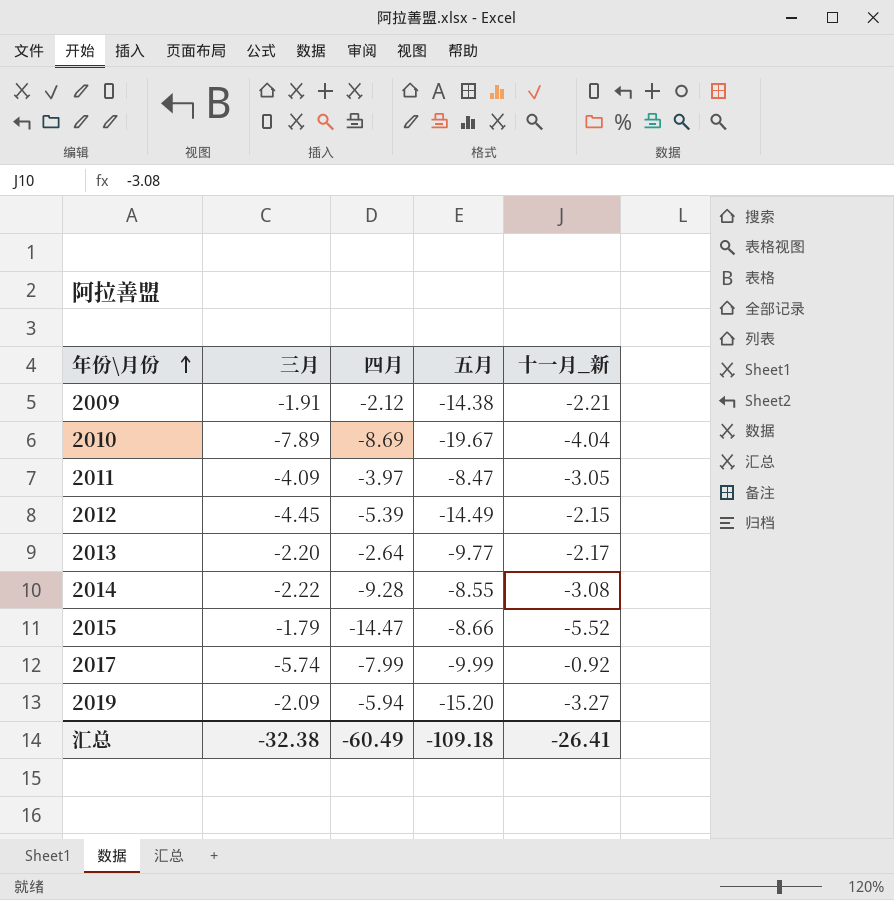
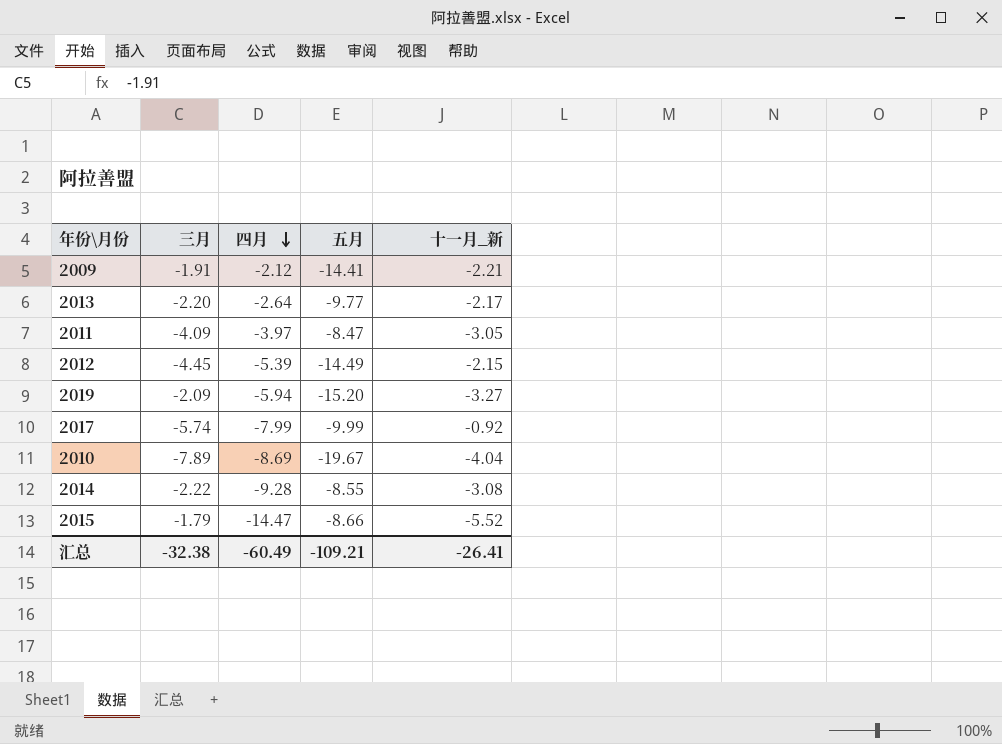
row order: 年份\月份 ascending -> 四月 descending
2009 | 五月: -14.38 -> -14.41
汇总 | 五月: -109.18 -> -109.21

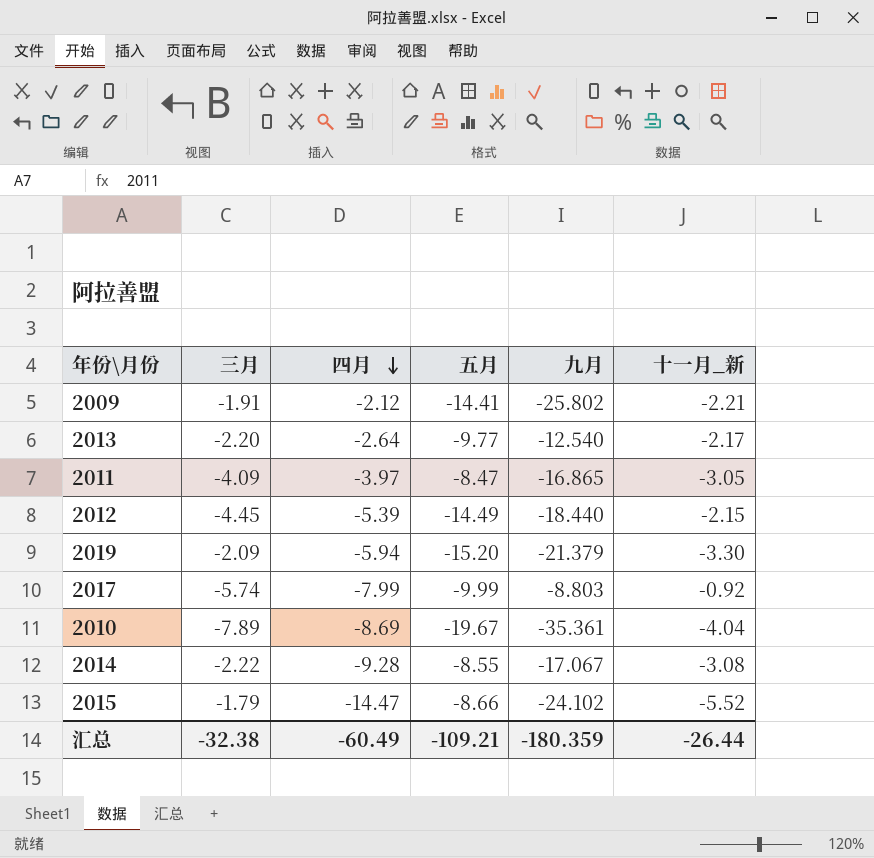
column 九月 | position: none -> 5
2019 | 十一月_新: -3.27 -> -3.30
汇总 | 十一月_新: -26.41 -> -26.44

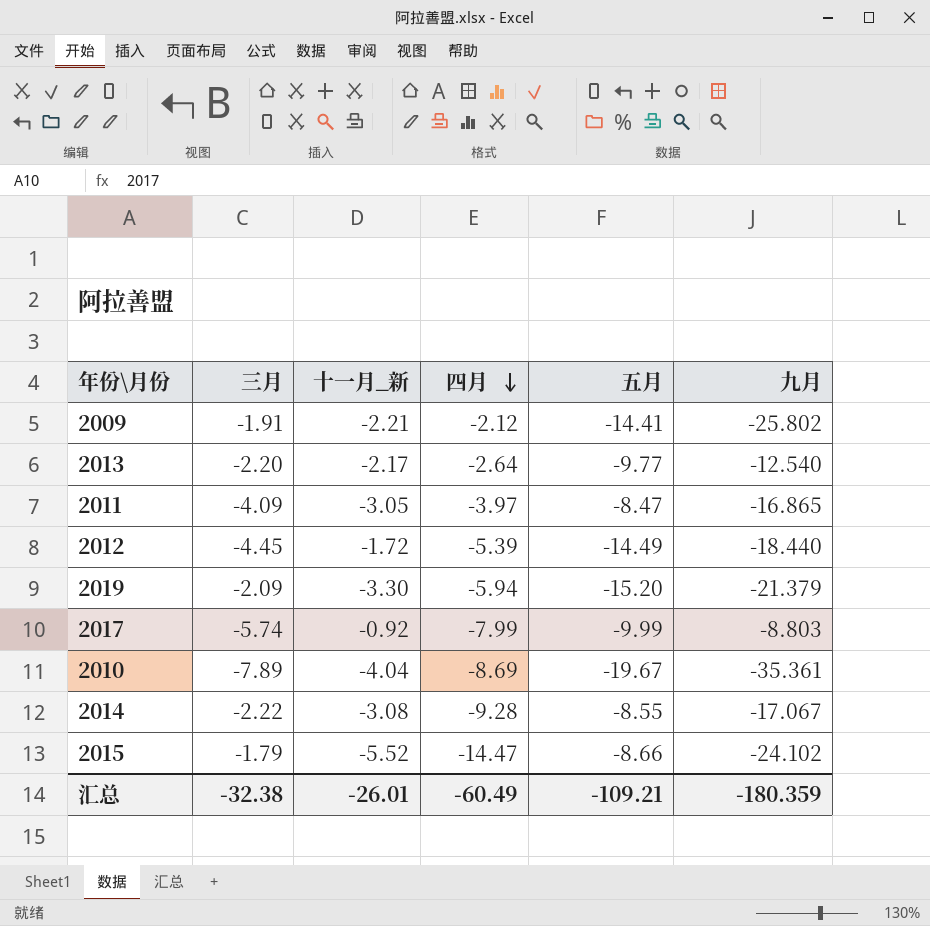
column 十一月_新 | position: 6 -> 3
2012 | 十一月_新: -2.15 -> -1.72
汇总 | 十一月_新: -26.44 -> -26.01

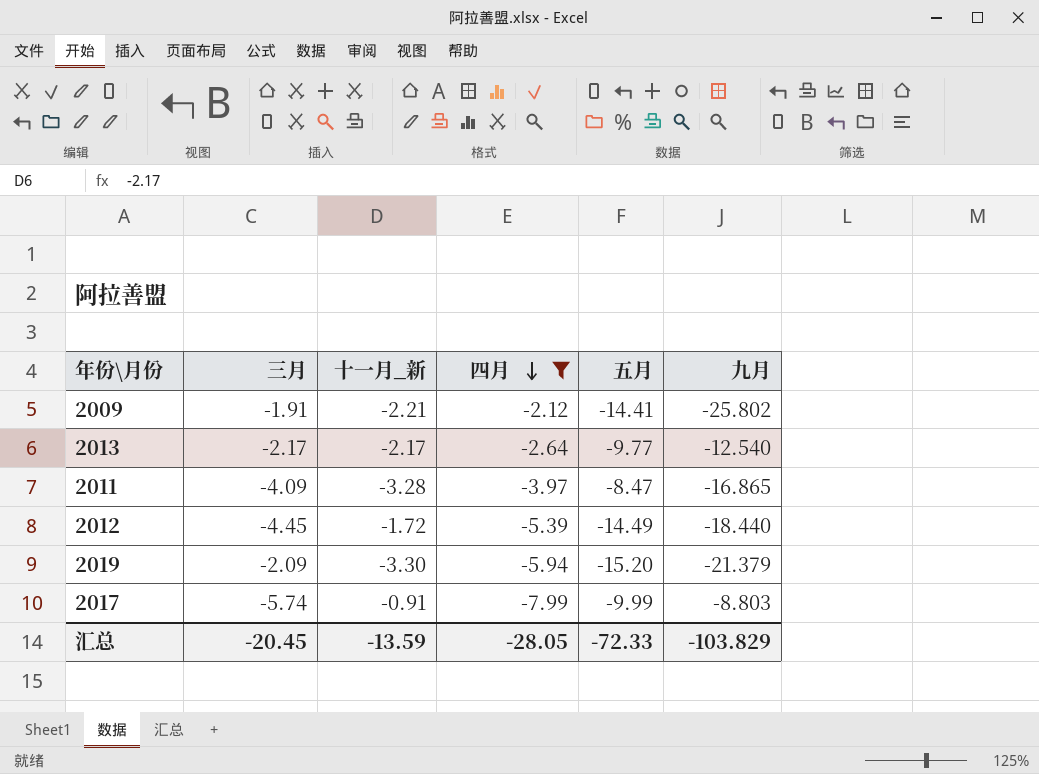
filter: none -> 四月 >= -7.99
2013 | 三月: -2.20 -> -2.17
2011 | 十一月_新: -3.05 -> -3.28
2017 | 十一月_新: -0.92 -> -0.91
汇总 | 三月: -32.38 -> -20.45
汇总 | 十一月_新: -26.01 -> -13.59
汇总 | 四月: -60.49 -> -28.05
汇总 | 五月: -109.21 -> -72.33
汇总 | 九月: -180.359 -> -103.829

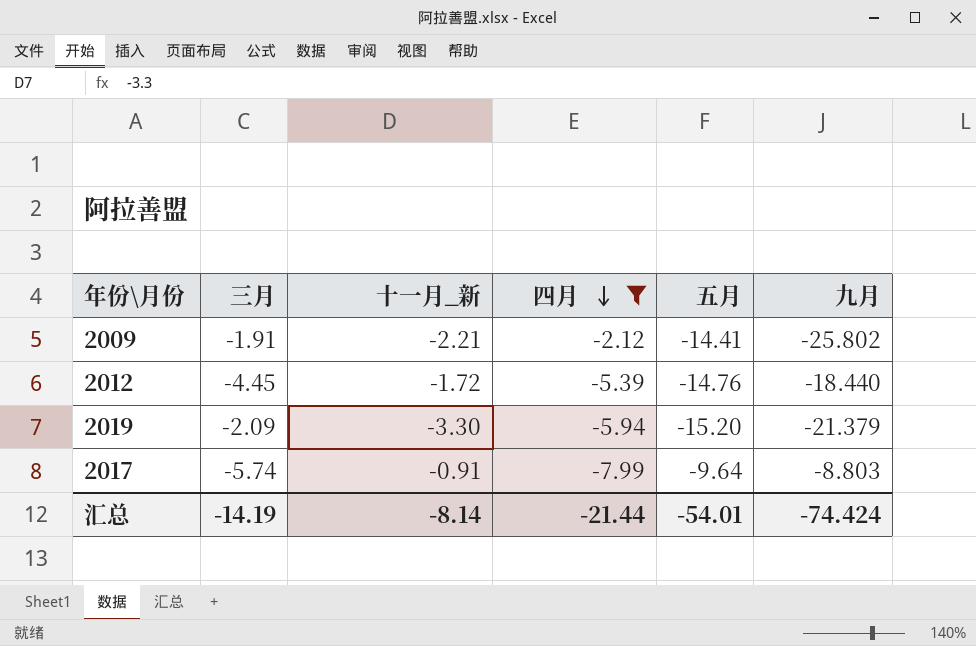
row 2013: -2.17 | -2.17 | -2.64 | -9.77 | -12.540 -> none
row 2011: -4.09 | -3.28 | -3.97 | -8.47 | -16.865 -> none
2012 | 五月: -14.49 -> -14.76
2017 | 五月: -9.99 -> -9.64
汇总 | 三月: -20.45 -> -14.19
汇总 | 十一月_新: -13.59 -> -8.14
汇总 | 四月: -28.05 -> -21.44
汇总 | 五月: -72.33 -> -54.01
汇总 | 九月: -103.829 -> -74.424

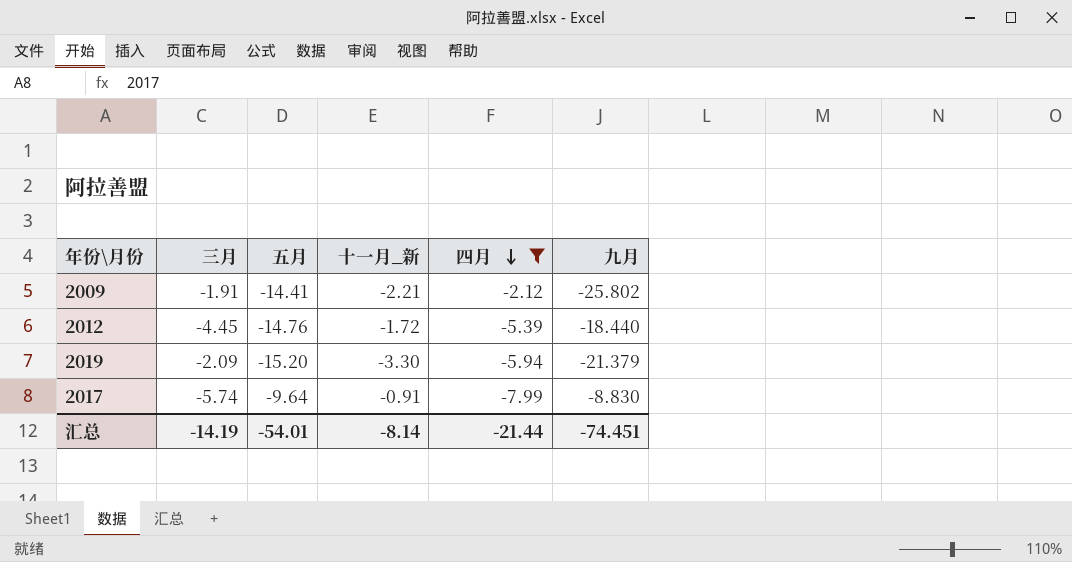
column 五月 | position: 5 -> 3
2017 | 九月: -8.803 -> -8.830
汇总 | 九月: -74.424 -> -74.451

